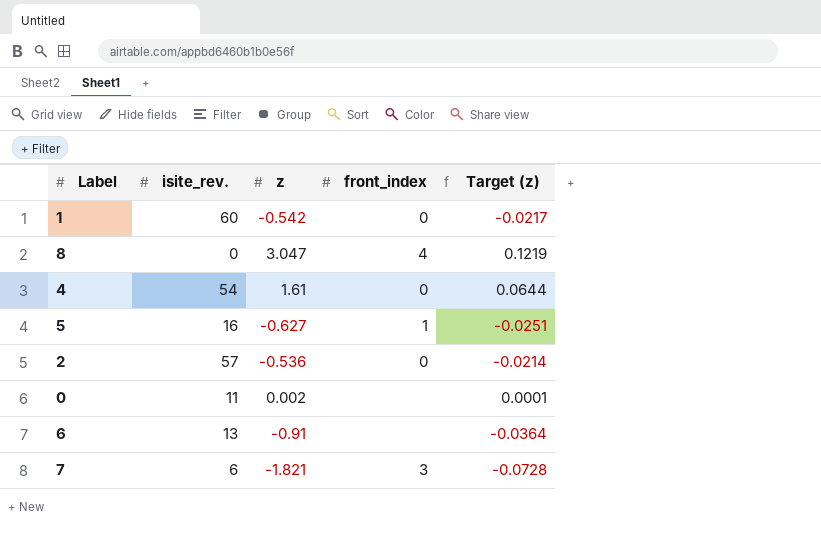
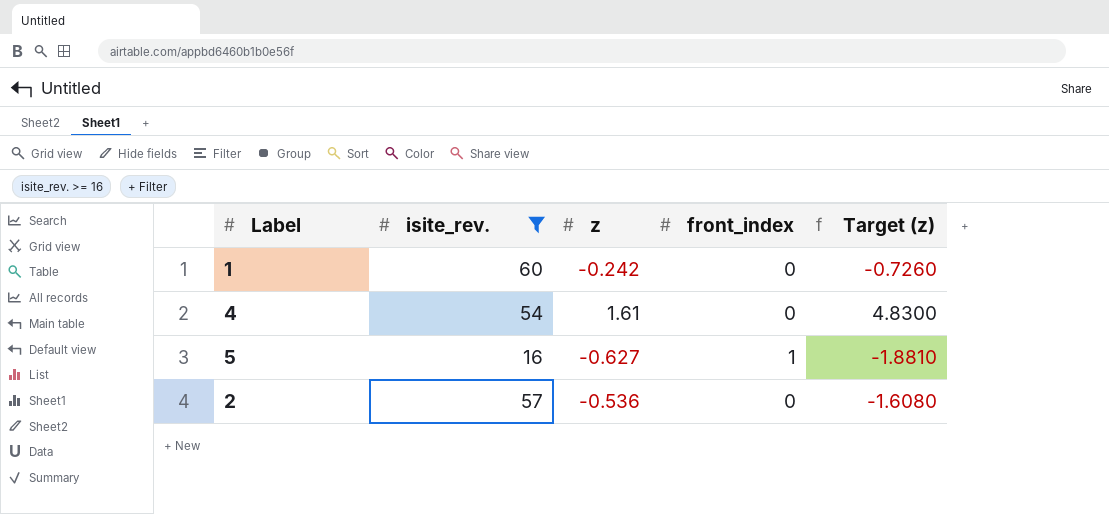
filter: none -> isite_rev. >= 16
column Target (z) | formula: [z] * 0.04 -> [z] * 3
1 | z: -0.542 -> -0.242

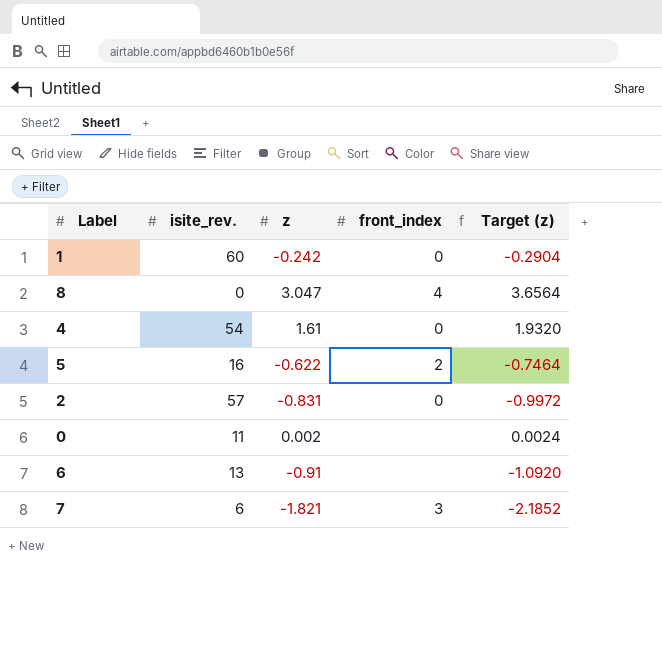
filter: isite_rev. >= 16 -> none
column Target (z) | formula: [z] * 3 -> [z] * 1.2
5 | z: -0.627 -> -0.622
5 | front_index: 1 -> 2
2 | z: -0.536 -> -0.831

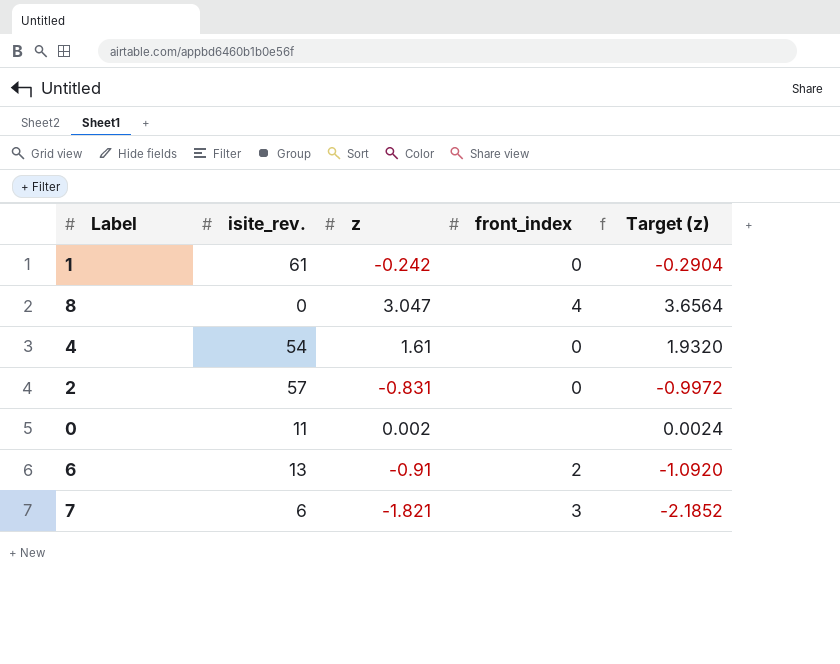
row 5: 16 | -0.622 | 2 | -0.7464 -> none
1 | isite_rev.: 60 -> 61
6 | front_index: none -> 2

